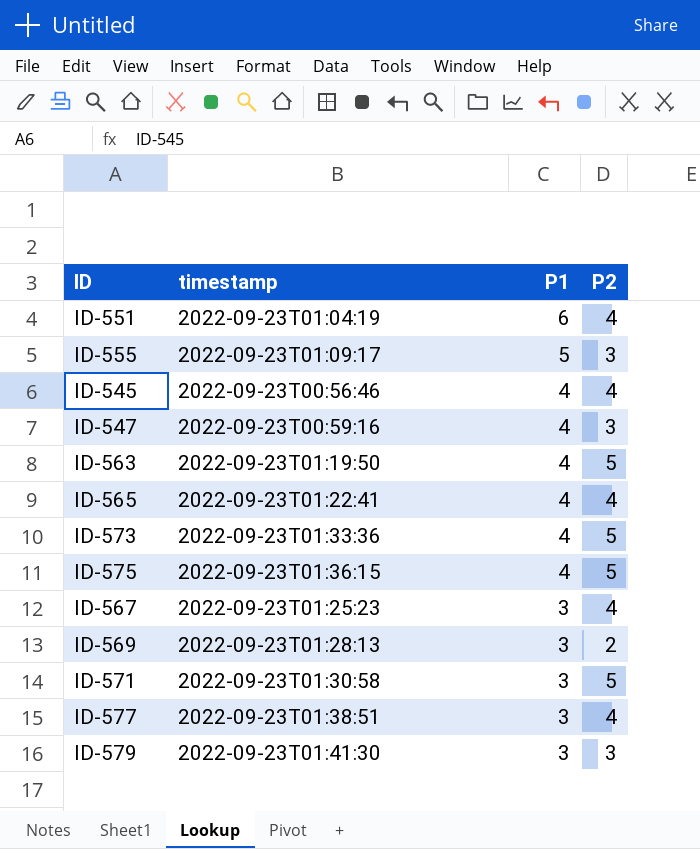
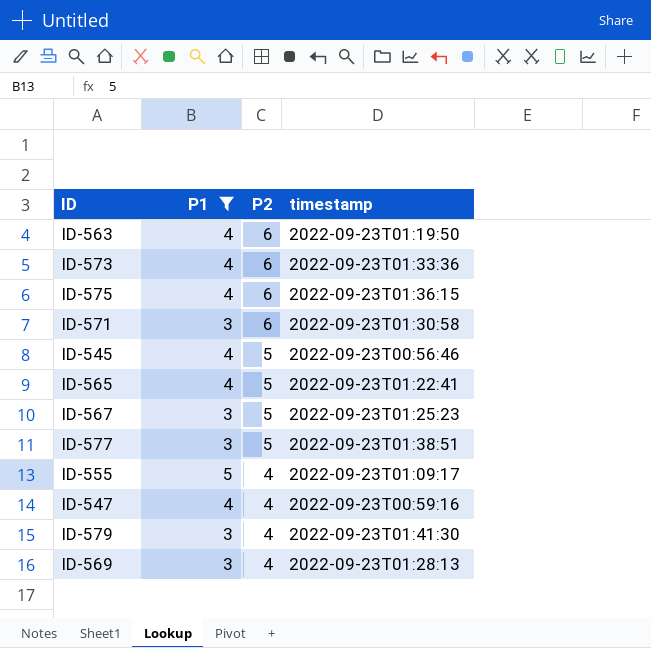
filter: none -> P1 != 6
row order: P1 descending -> P2 descending
column timestamp | position: 2 -> 4
ID-563 | P2: 5 -> 6
ID-573 | P2: 5 -> 6
ID-575 | P2: 5 -> 6
ID-571 | P2: 5 -> 6
ID-545 | P2: 4 -> 5
ID-565 | P2: 4 -> 5
ID-567 | P2: 4 -> 5
ID-577 | P2: 4 -> 5
ID-555 | P2: 3 -> 4
ID-547 | P2: 3 -> 4
ID-579 | P2: 3 -> 4
ID-569 | P2: 2 -> 4

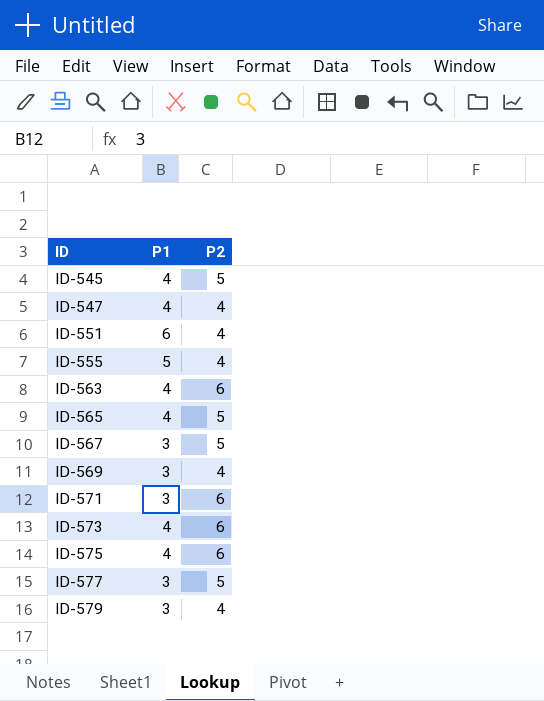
filter: P1 != 6 -> none
row order: P2 descending -> ID ascending
column timestamp | position: 4 -> none

